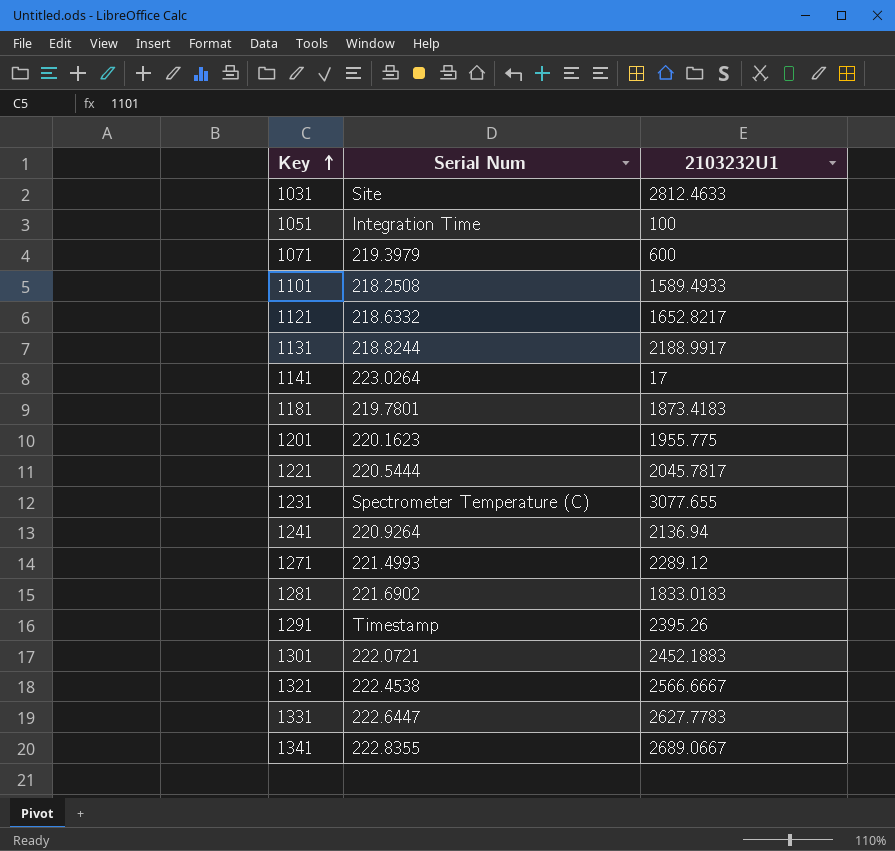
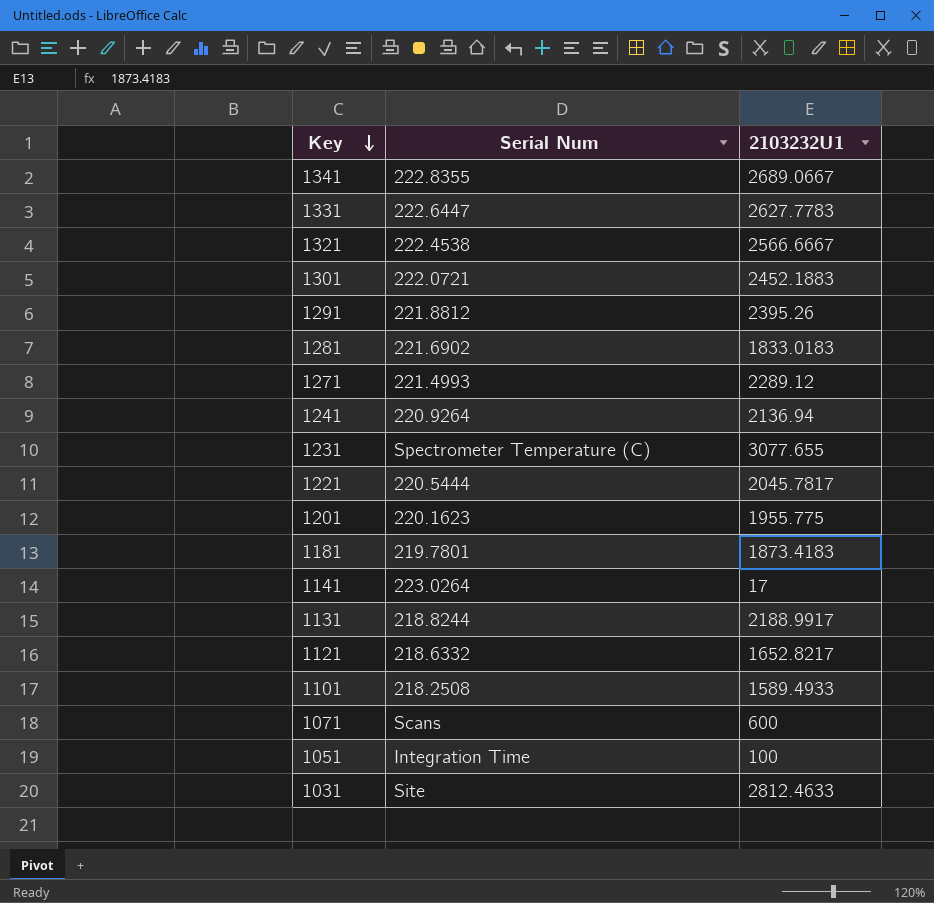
row order: Key ascending -> Key descending
1291 | Serial Num: Timestamp -> 221.8812
1071 | Serial Num: 219.3979 -> Scans

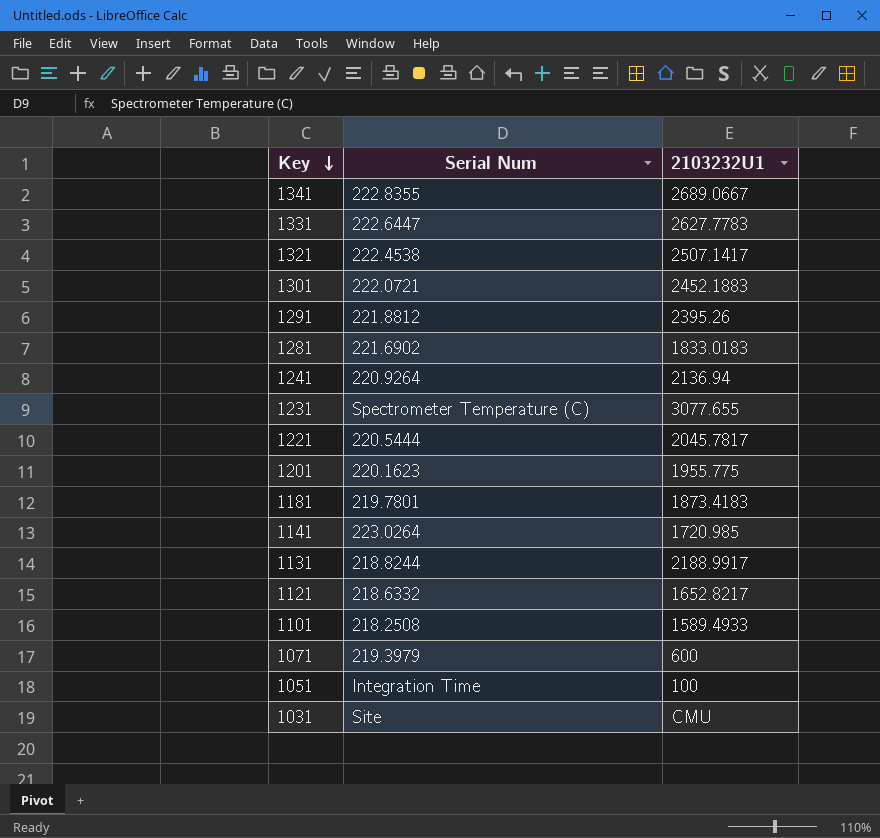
row 1271: 221.4993 | 2289.12 -> none
1321 | 2103232U1: 2566.6667 -> 2507.1417
1141 | 2103232U1: 17 -> 1720.985
1071 | Serial Num: Scans -> 219.3979
1031 | 2103232U1: 2812.4633 -> CMU

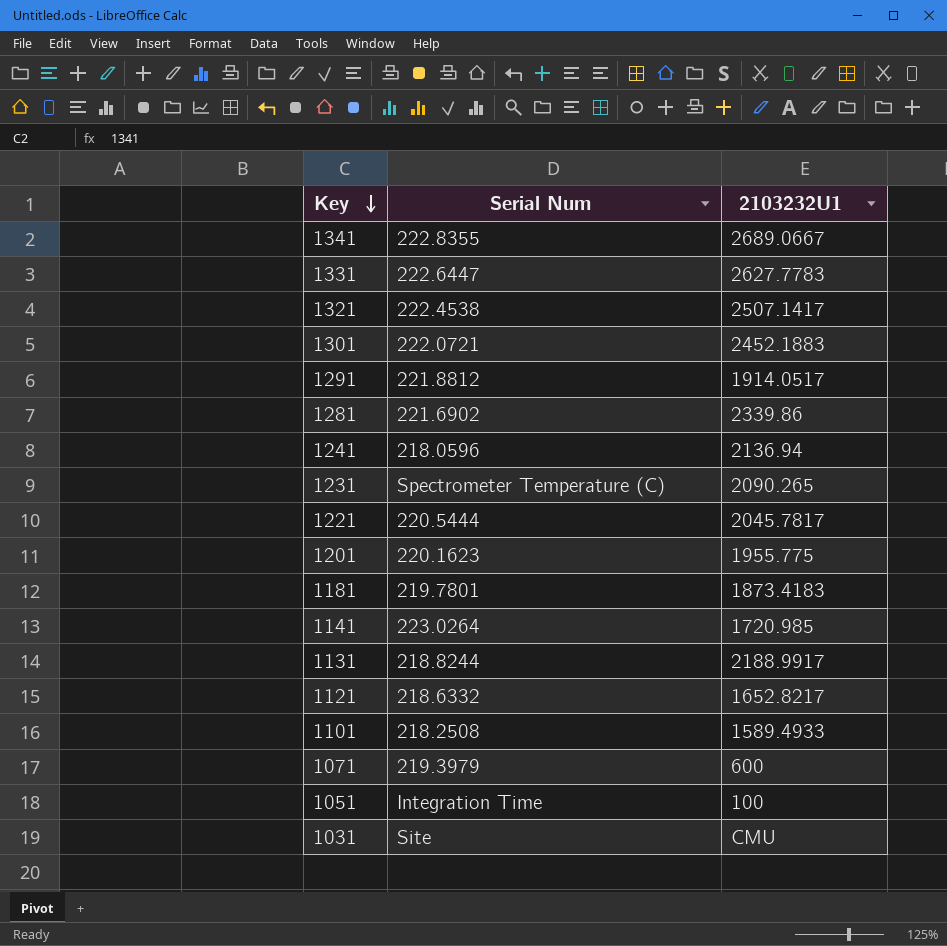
1291 | 2103232U1: 2395.26 -> 1914.0517
1281 | 2103232U1: 1833.0183 -> 2339.86
1241 | Serial Num: 220.9264 -> 218.0596
1231 | 2103232U1: 3077.655 -> 2090.265

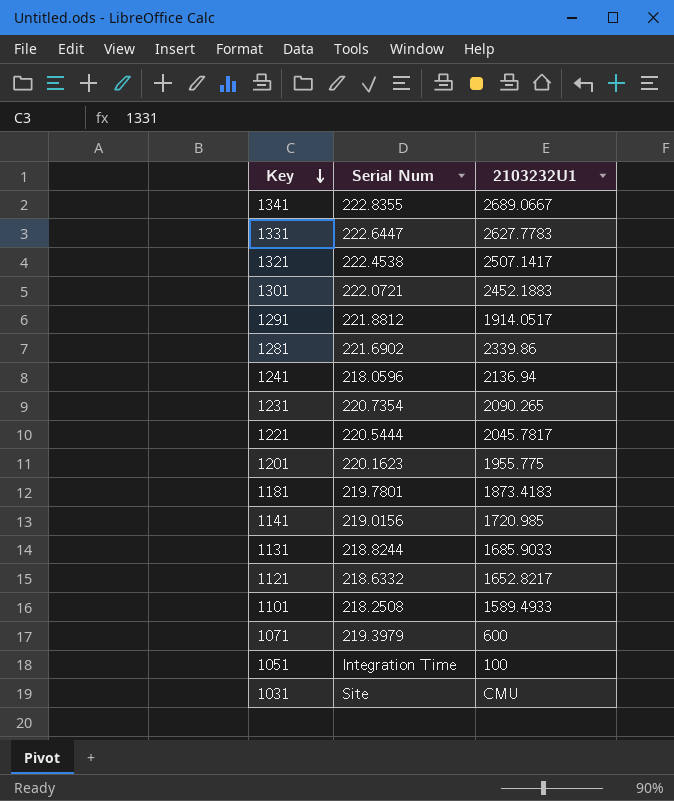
1231 | Serial Num: Spectrometer Temperature (C) -> 220.7354
1141 | Serial Num: 223.0264 -> 219.0156
1131 | 2103232U1: 2188.9917 -> 1685.9033

